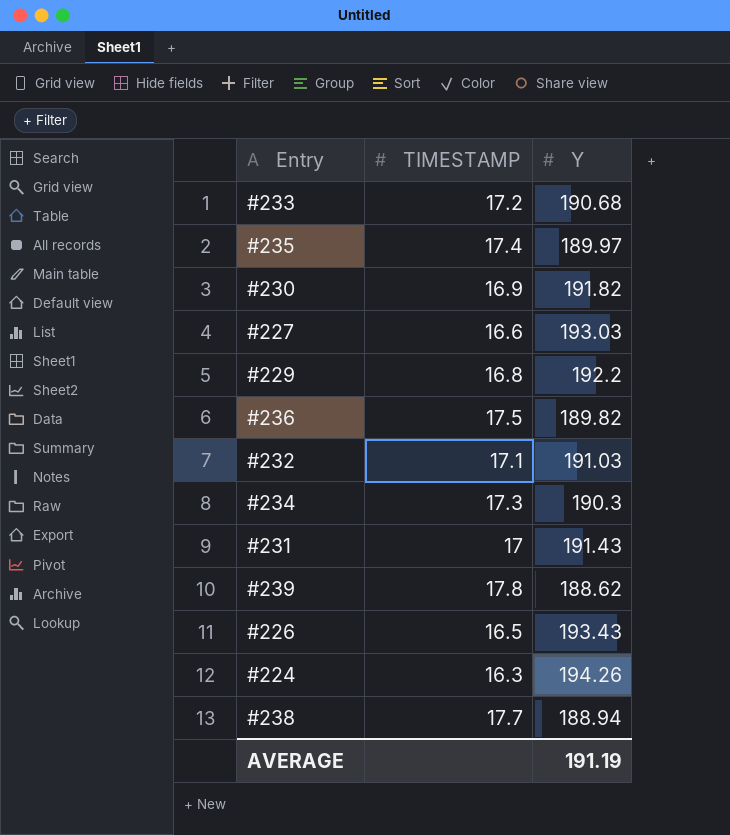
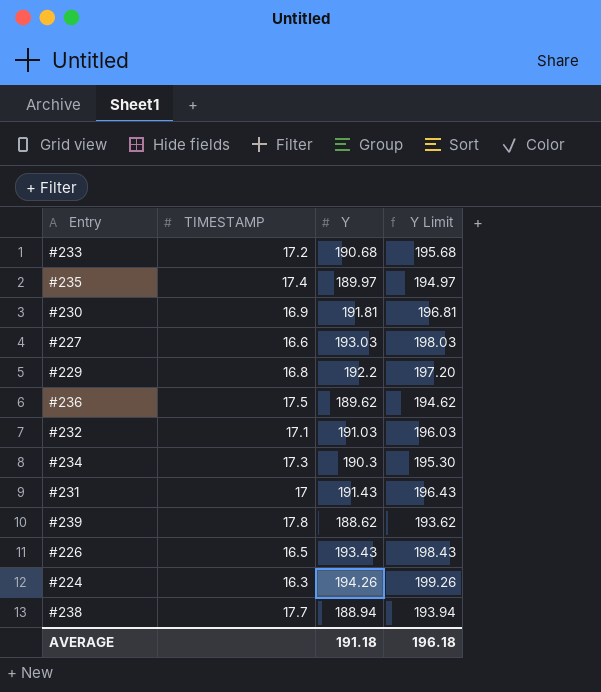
column Y Limit | formula: none -> [Y] + 5
#230 | Y: 191.82 -> 191.81
#236 | Y: 189.82 -> 189.62
AVERAGE | Y: 191.19 -> 191.18

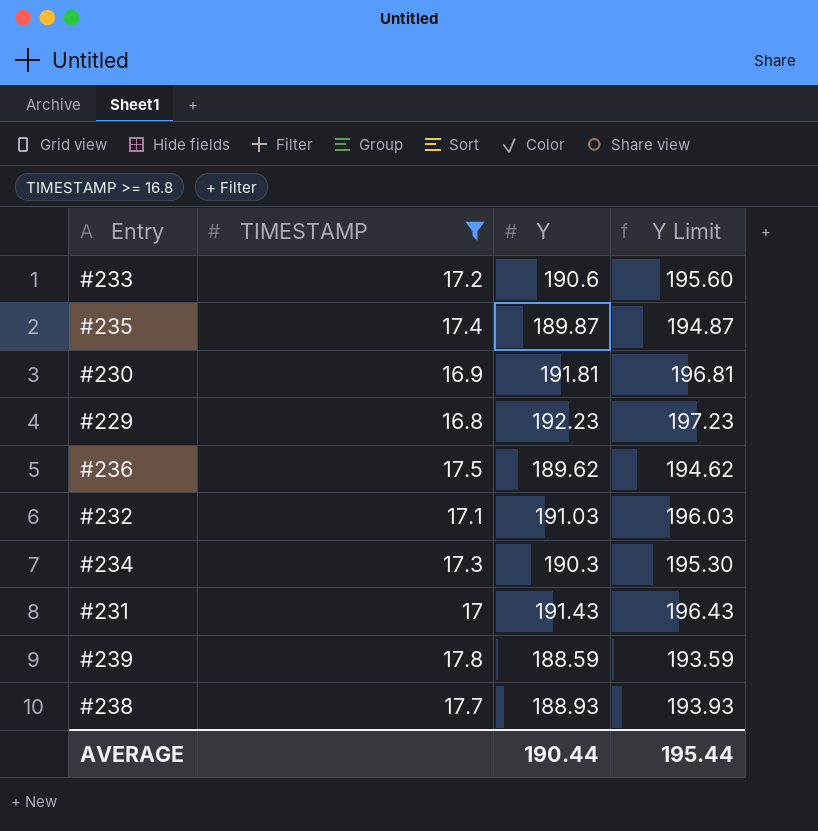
filter: none -> TIMESTAMP >= 16.8
#233 | Y: 190.68 -> 190.6
#233 | Y Limit: 195.68 -> 195.60
#235 | Y: 189.97 -> 189.87
#235 | Y Limit: 194.97 -> 194.87
#229 | Y: 192.2 -> 192.23
#229 | Y Limit: 197.20 -> 197.23
#239 | Y: 188.62 -> 188.59
#239 | Y Limit: 193.62 -> 193.59
#238 | Y: 188.94 -> 188.93
#238 | Y Limit: 193.94 -> 193.93
AVERAGE | Y: 191.18 -> 190.44
AVERAGE | Y Limit: 196.18 -> 195.44

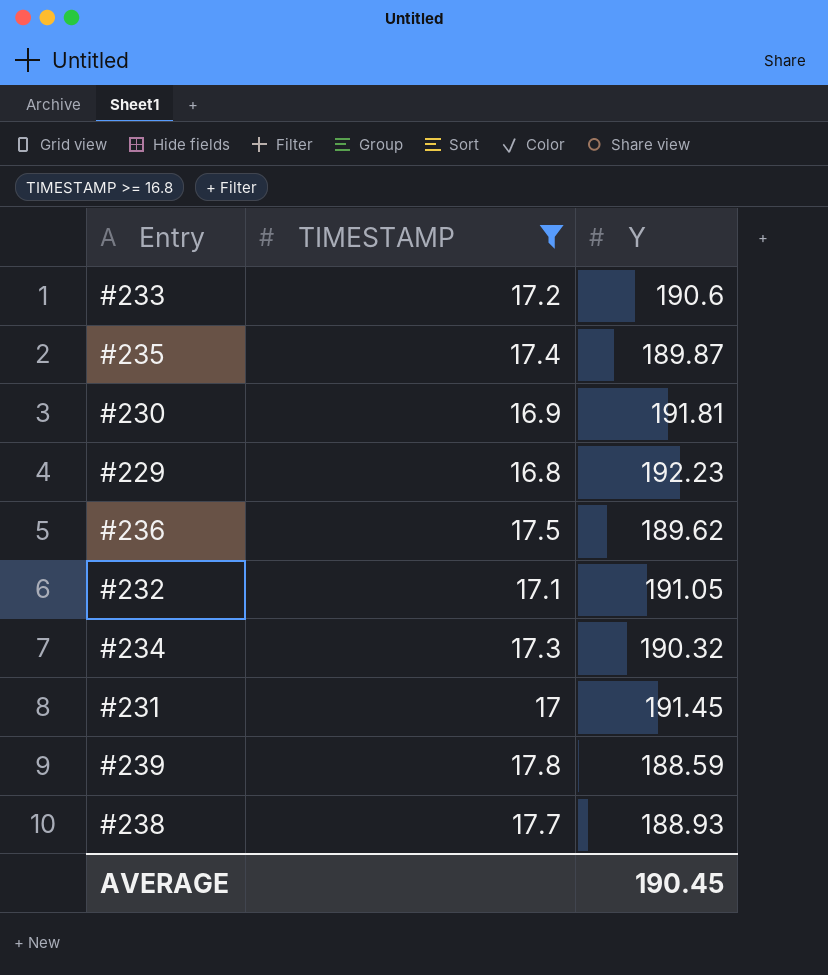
column Y Limit | formula: [Y] + 5 -> none
#232 | Y: 191.03 -> 191.05
#234 | Y: 190.3 -> 190.32
#231 | Y: 191.43 -> 191.45
AVERAGE | Y: 190.44 -> 190.45

